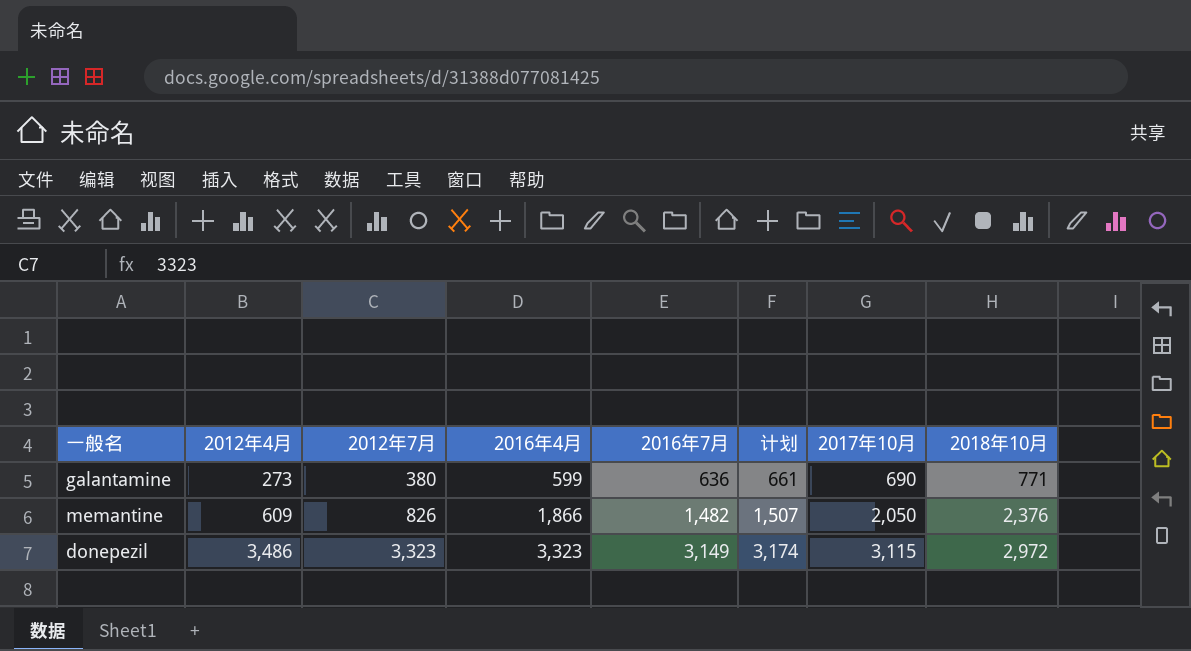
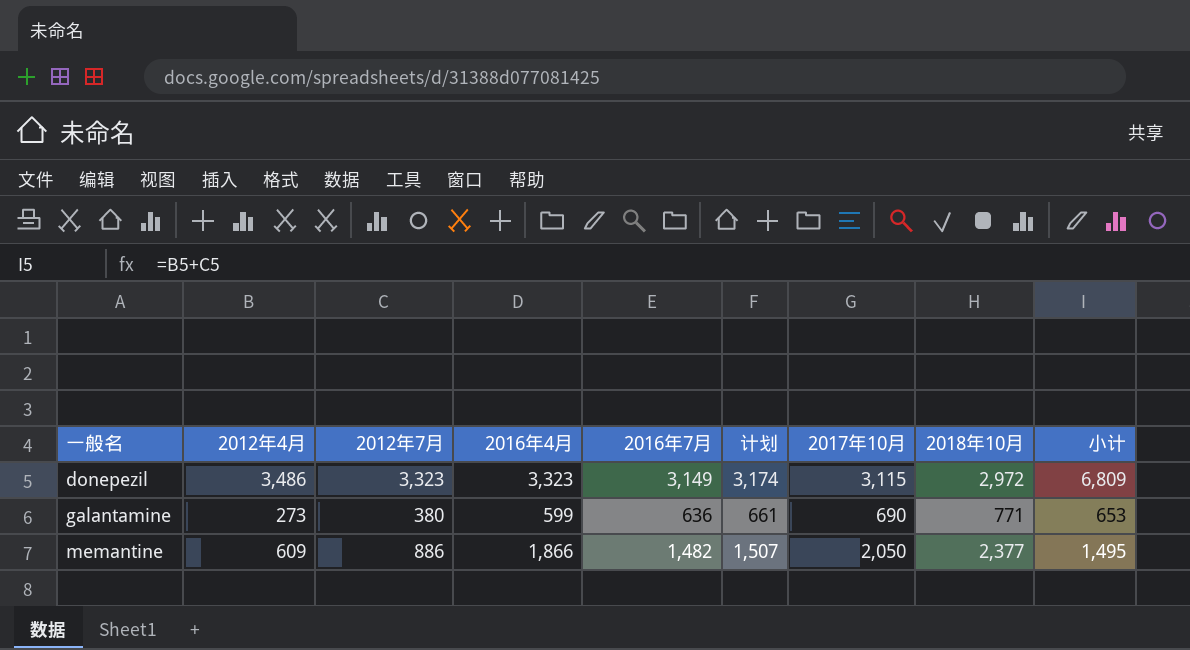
row order: 2012年4月 ascending -> 一般名 ascending
column 小计 | formula: none -> [2012年4月] + [2012年7月]
memantine | 2012年7月: 826 -> 886
memantine | 2018年10月: 2,376 -> 2,377

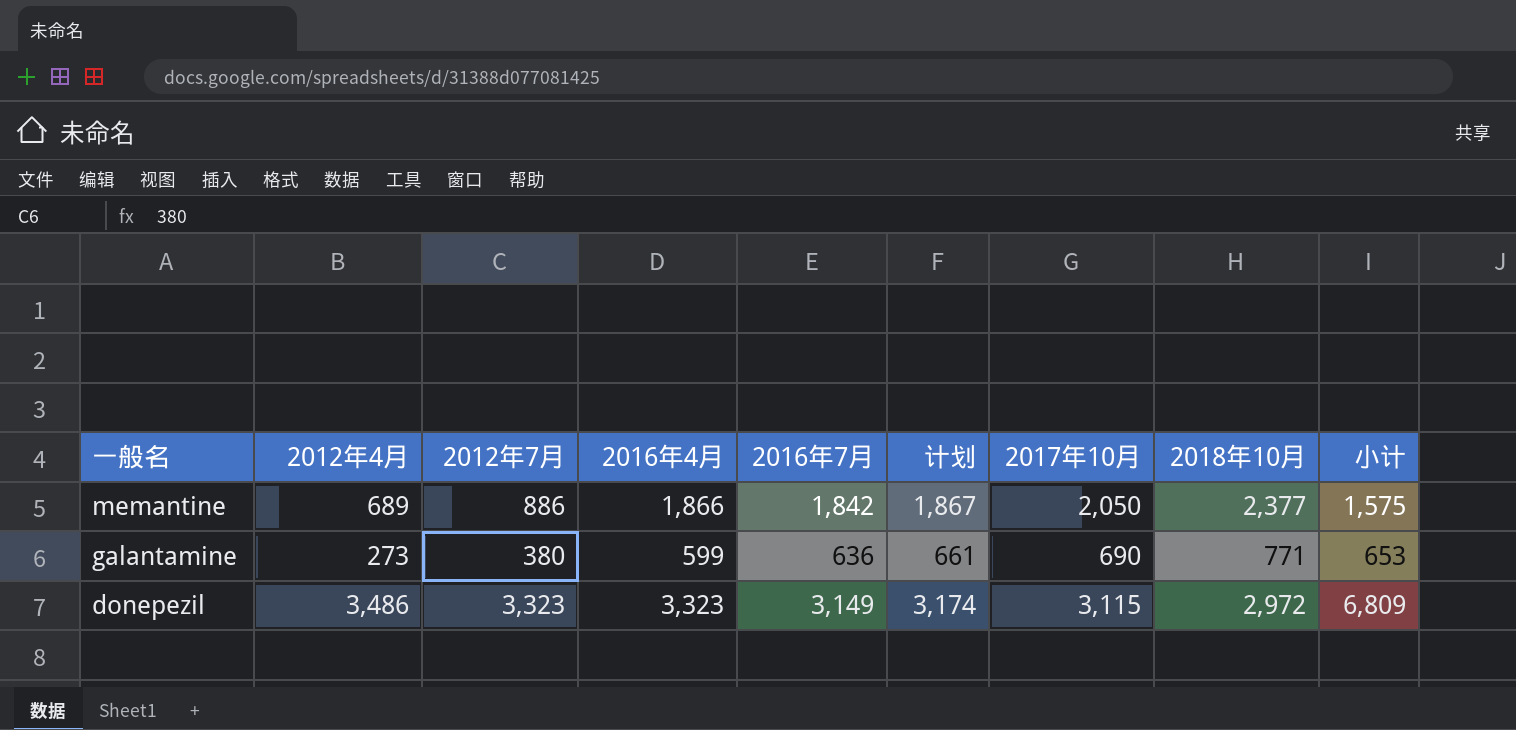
row order: 一般名 ascending -> 一般名 descending
memantine | 2012年4月: 609 -> 689
memantine | 2016年7月: 1,482 -> 1,842
memantine | 计划: 1,507 -> 1,867
memantine | 小计: 1,495 -> 1,575

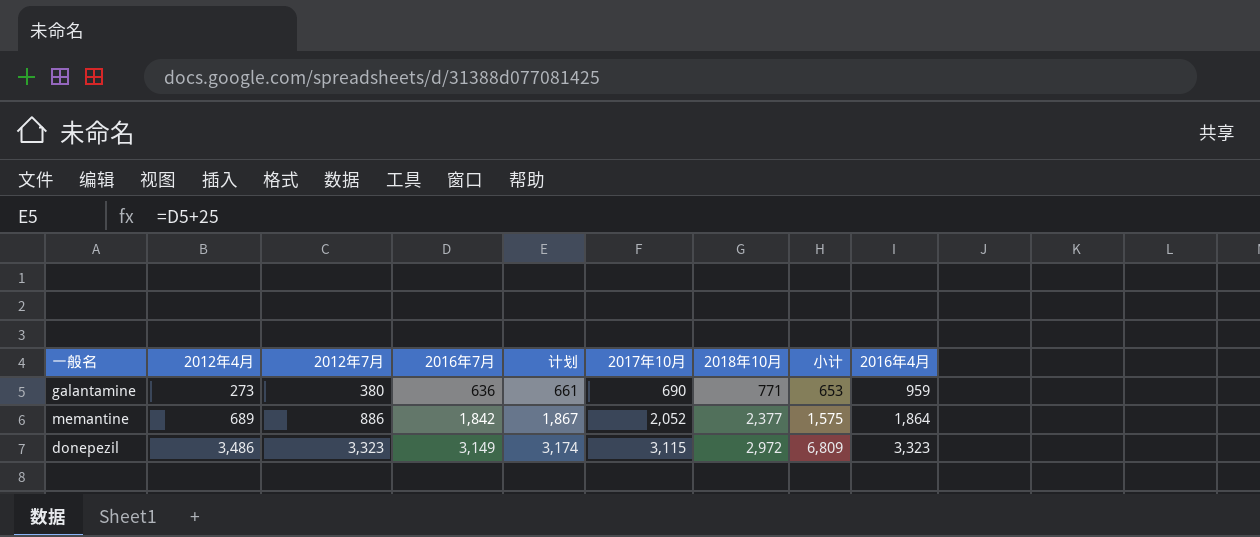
row order: 一般名 descending -> 2012年4月 ascending
column 2016年4月 | position: 4 -> 9
galantamine | 2016年4月: 599 -> 959
memantine | 2017年10月: 2,050 -> 2,052
memantine | 2016年4月: 1,866 -> 1,864

